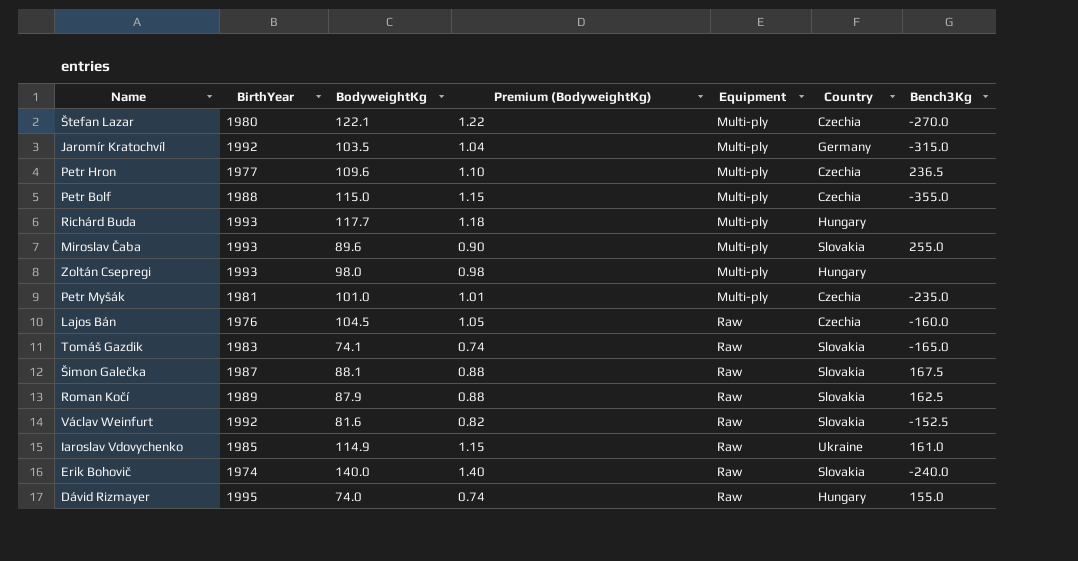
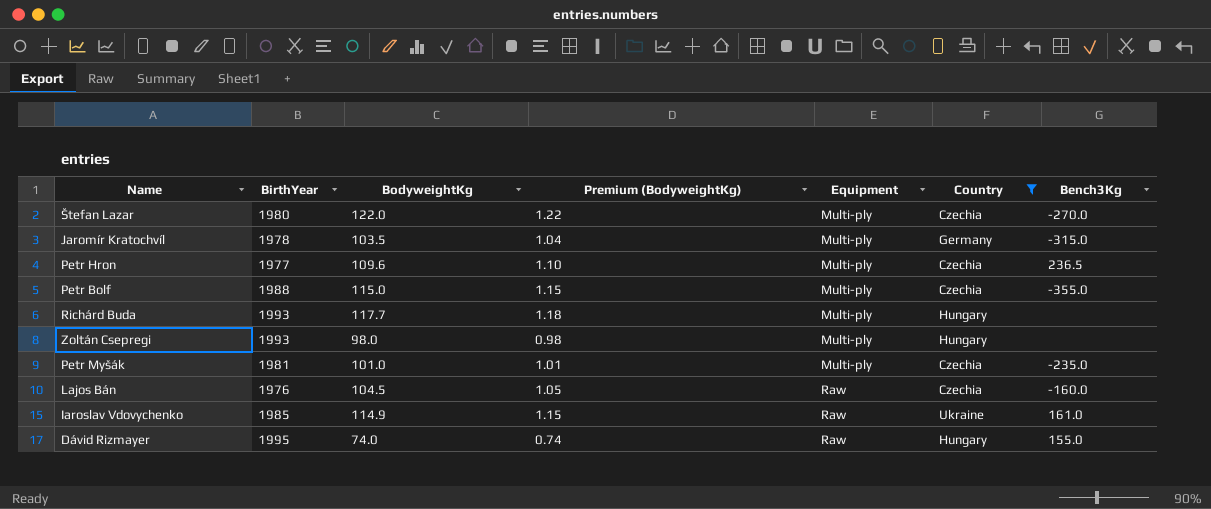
filter: none -> Country != Slovakia
Štefan Lazar | BodyweightKg: 122.1 -> 122.0
Jaromír Kratochvíl | BirthYear: 1992 -> 1978

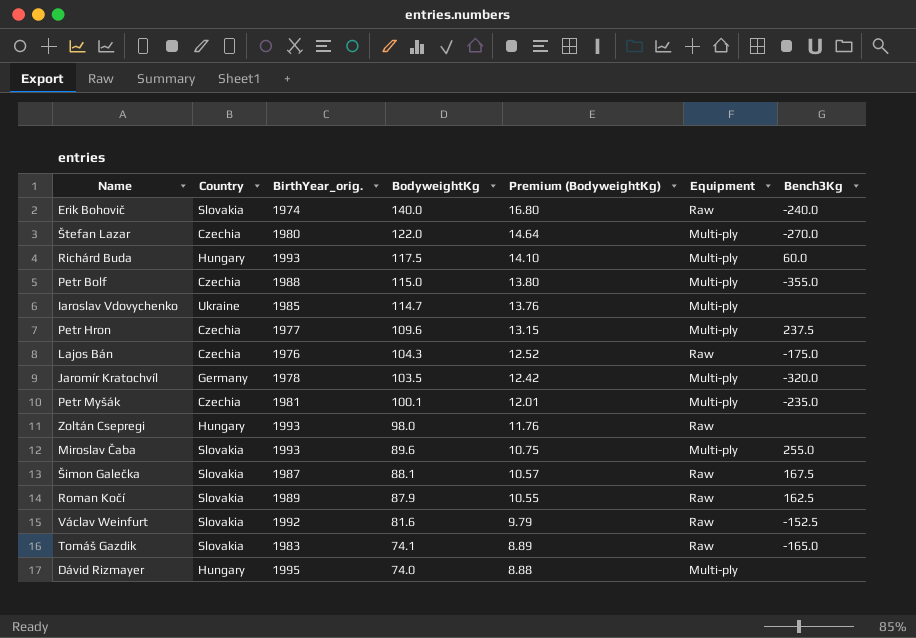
filter: Country != Slovakia -> none
row order: Equipment ascending -> BodyweightKg descending
column Country | position: 6 -> 2
column name: BirthYear -> BirthYear_orig.
column Premium (BodyweightKg) | formula: [BodyweightKg] * 0.01 -> [BodyweightKg] * 0.12
Richárd Buda | BodyweightKg: 117.7 -> 117.5
Richárd Buda | Bench3Kg: none -> 60.0
Iaroslav Vdovychenko | BodyweightKg: 114.9 -> 114.7
Iaroslav Vdovychenko | Equipment: Raw -> Multi-ply
Iaroslav Vdovychenko | Bench3Kg: 161.0 -> none
Petr Hron | Bench3Kg: 236.5 -> 237.5
Lajos Bán | BodyweightKg: 104.5 -> 104.3
Lajos Bán | Bench3Kg: -160.0 -> -175.0
Jaromír Kratochvíl | Bench3Kg: -315.0 -> -320.0
Petr Myšák | BodyweightKg: 101.0 -> 100.1
Zoltán Csepregi | Equipment: Multi-ply -> Raw
Dávid Rizmayer | Equipment: Raw -> Multi-ply
Dávid Rizmayer | Bench3Kg: 155.0 -> none

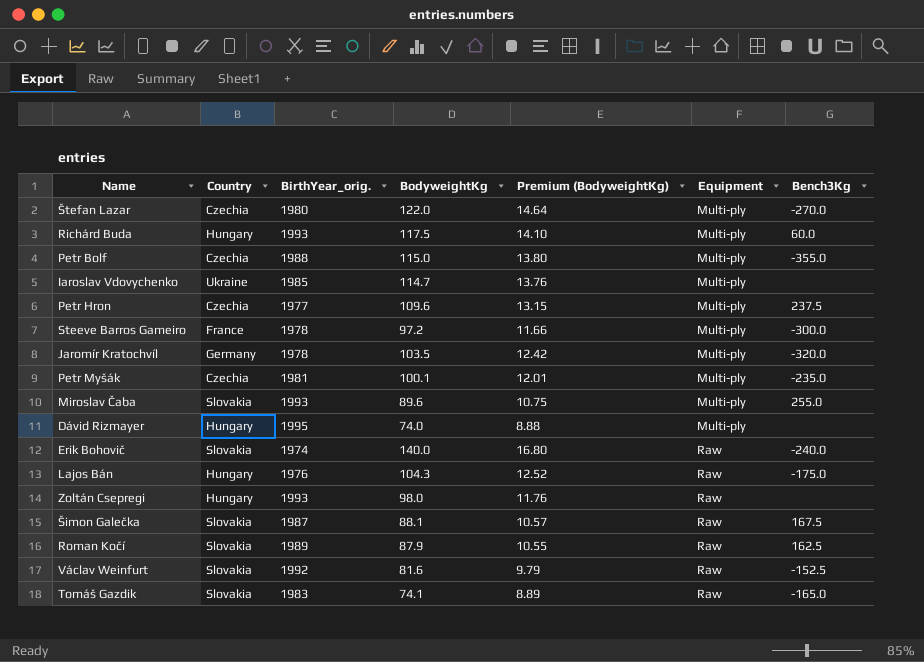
row order: BodyweightKg descending -> Equipment ascending
row Steeve Barros Gameiro: none -> France | 1978 | 97.2 | 11.66 | Multi-ply | -300.0
Lajos Bán | Country: Czechia -> Hungary

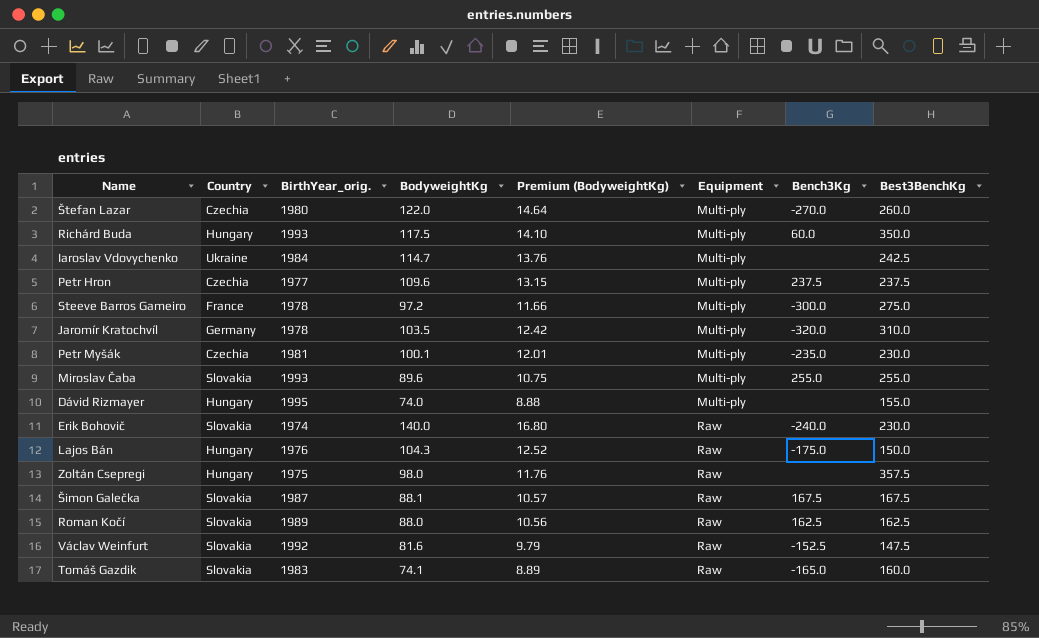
column Best3BenchKg | position: none -> 8
row Petr Bolf: Czechia | 1988 | 115.0 | 13.80 | Multi-ply | -355.0 -> none
Iaroslav Vdovychenko | BirthYear_orig.: 1985 -> 1984
Zoltán Csepregi | BirthYear_orig.: 1993 -> 1975
Roman Kočí | BodyweightKg: 87.9 -> 88.0
Roman Kočí | Premium (BodyweightKg): 10.55 -> 10.56

